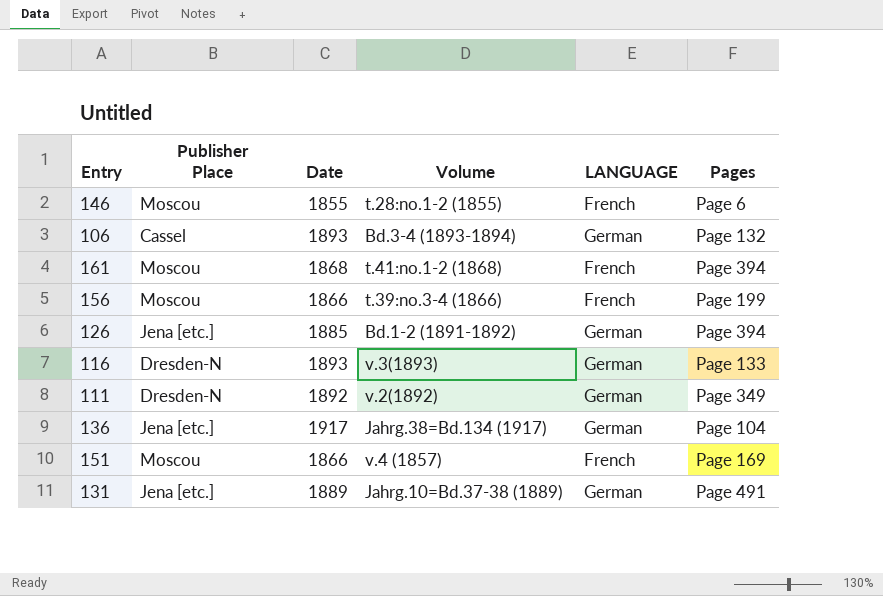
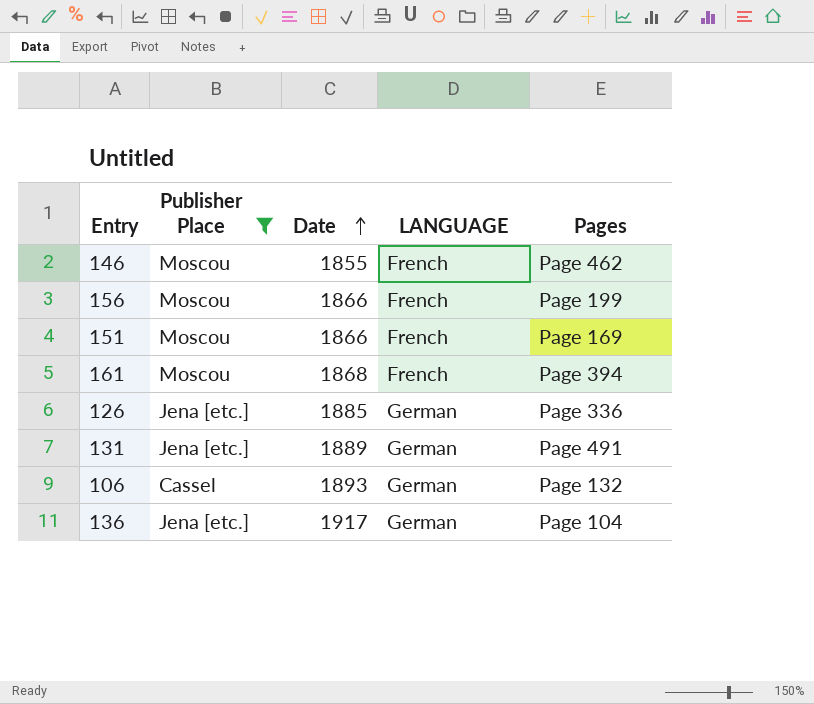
filter: none -> Publisher Place != Dresden-N
row order: none -> Date ascending
column Volume | position: 4 -> none
146 | Pages: Page 6 -> Page 462
126 | Pages: Page 394 -> Page 336

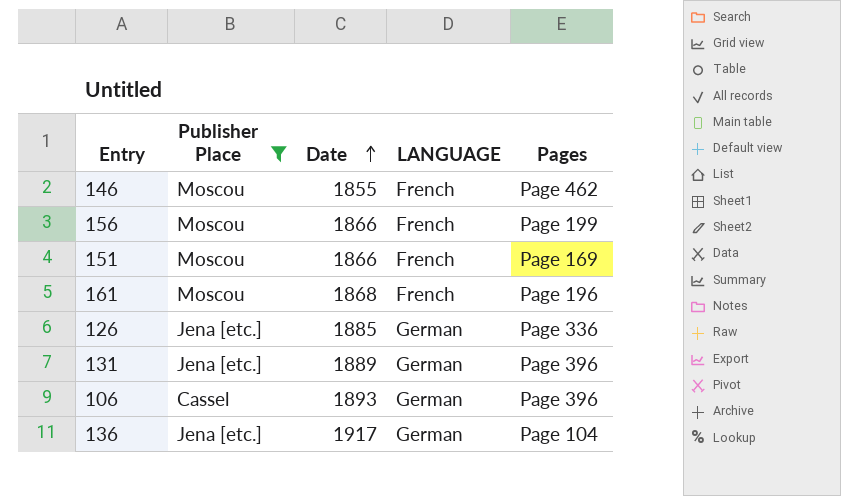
161 | Pages: Page 394 -> Page 196
131 | Pages: Page 491 -> Page 396
106 | Pages: Page 132 -> Page 396

